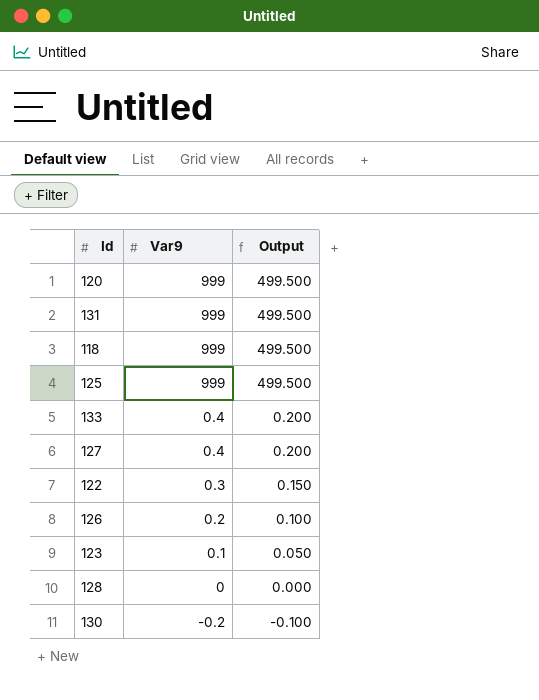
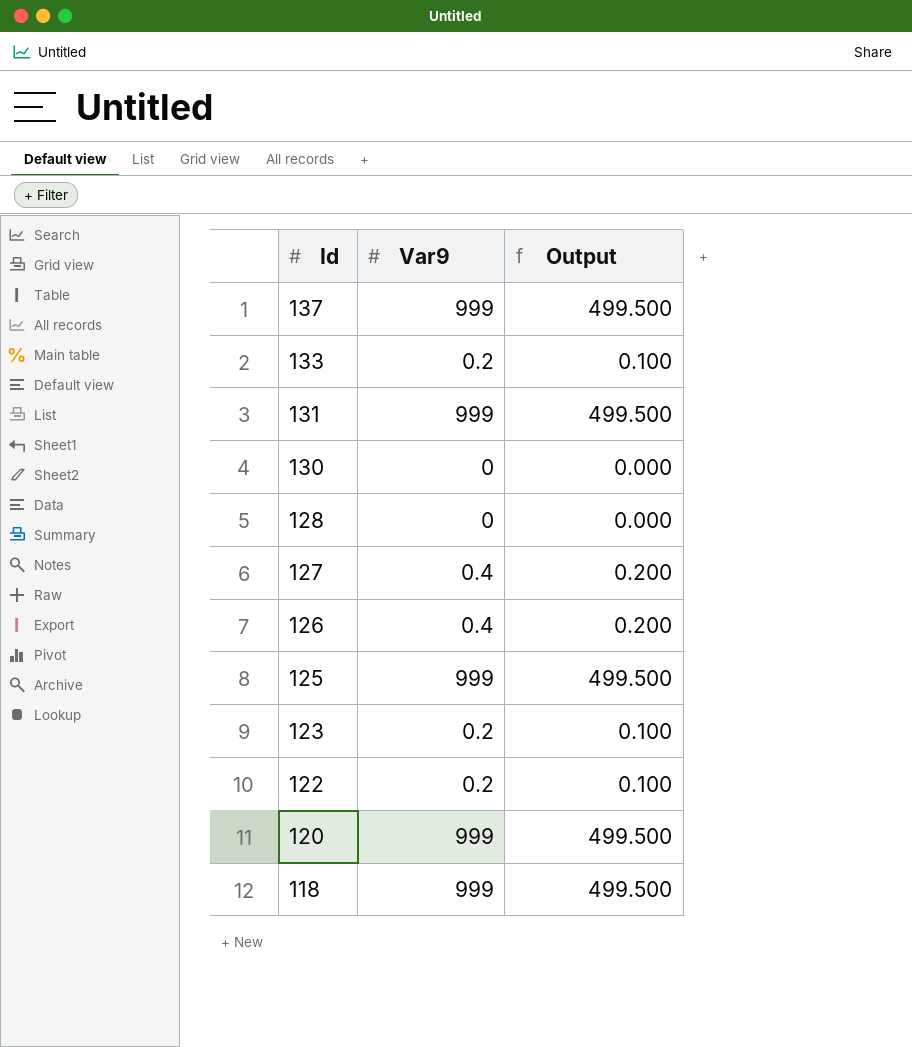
row order: Var9 descending -> Id descending
row 137: none -> 999 | 499.500
133 | Var9: 0.4 -> 0.2
133 | Output: 0.200 -> 0.100
130 | Var9: -0.2 -> 0
130 | Output: -0.100 -> 0.000
126 | Var9: 0.2 -> 0.4
126 | Output: 0.100 -> 0.200
123 | Var9: 0.1 -> 0.2
123 | Output: 0.050 -> 0.100
122 | Var9: 0.3 -> 0.2
122 | Output: 0.150 -> 0.100

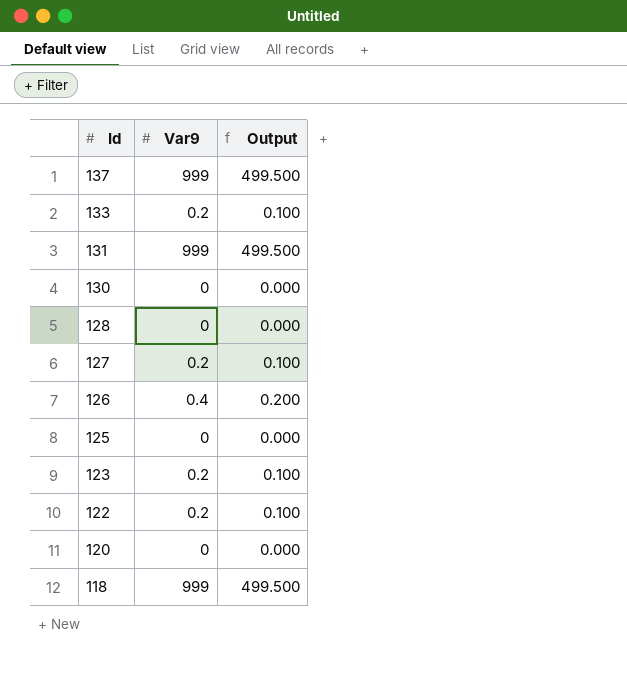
127 | Var9: 0.4 -> 0.2
127 | Output: 0.200 -> 0.100
125 | Var9: 999 -> 0
125 | Output: 499.500 -> 0.000
120 | Var9: 999 -> 0
120 | Output: 499.500 -> 0.000

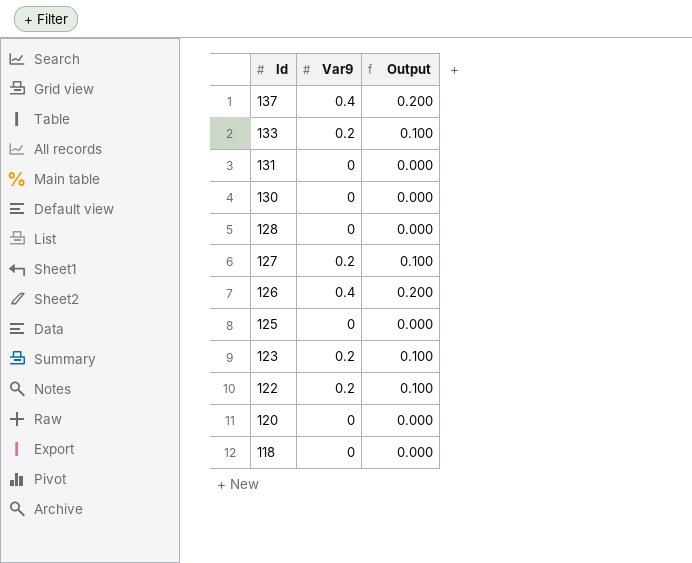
137 | Var9: 999 -> 0.4
137 | Output: 499.500 -> 0.200
131 | Var9: 999 -> 0
131 | Output: 499.500 -> 0.000
118 | Var9: 999 -> 0
118 | Output: 499.500 -> 0.000

